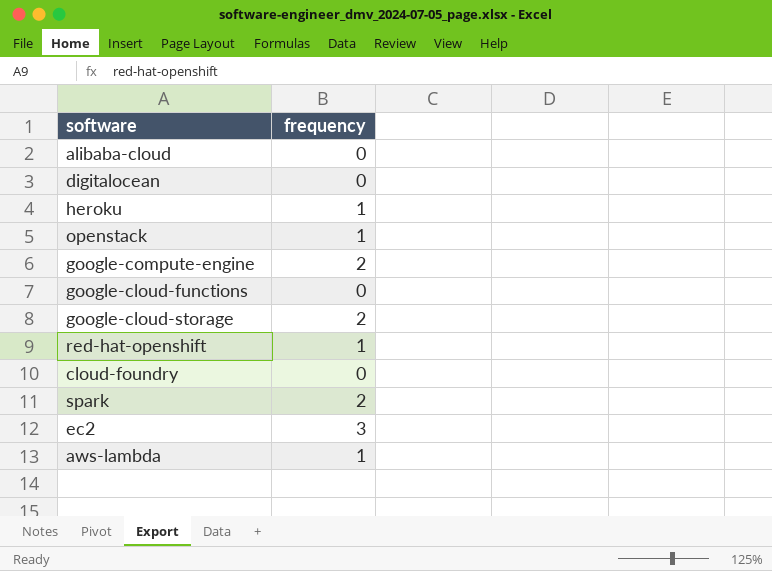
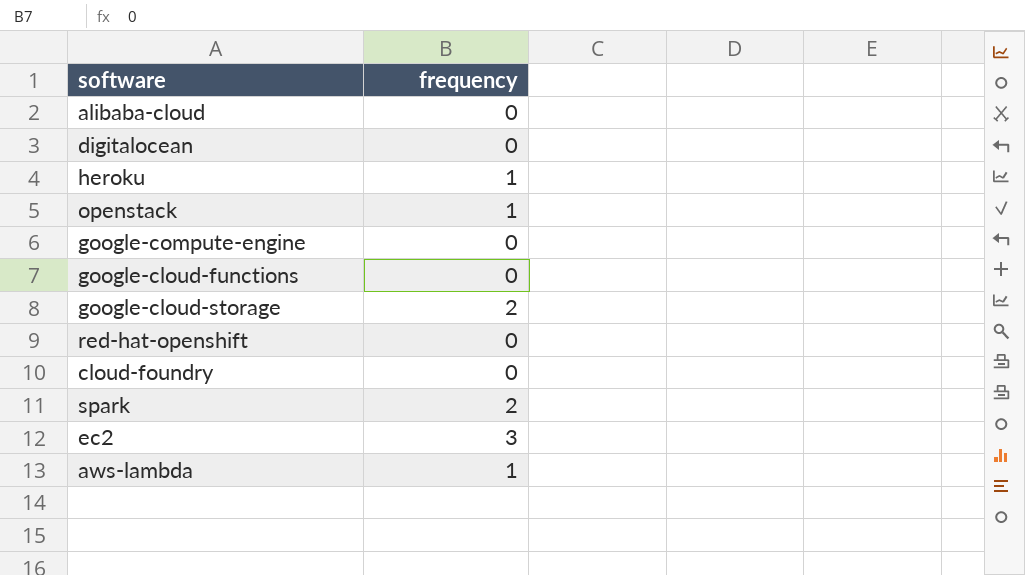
google-compute-engine | frequency: 2 -> 0
red-hat-openshift | frequency: 1 -> 0

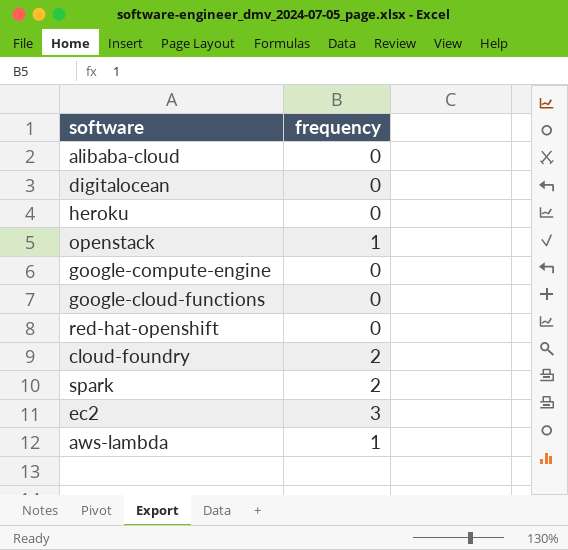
row google-cloud-storage: 2 -> none
heroku | frequency: 1 -> 0
cloud-foundry | frequency: 0 -> 2

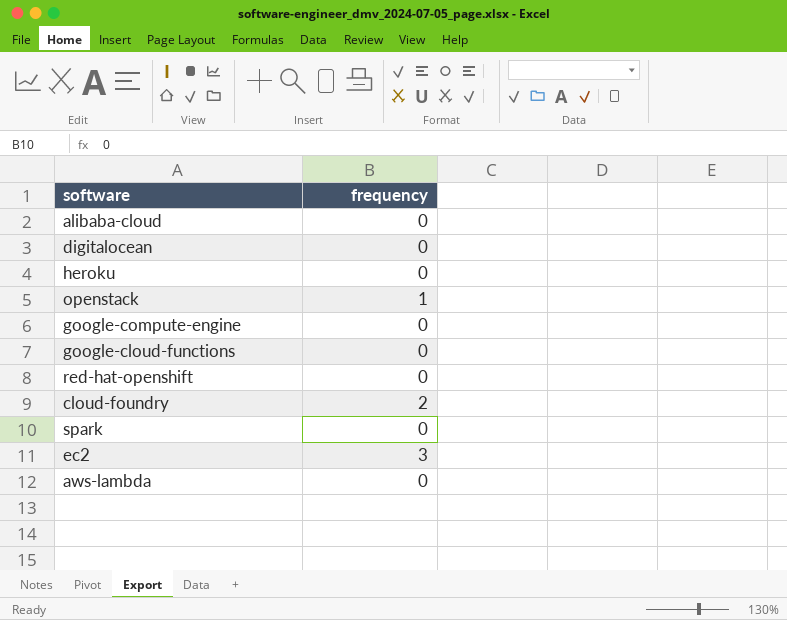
spark | frequency: 2 -> 0
aws-lambda | frequency: 1 -> 0

